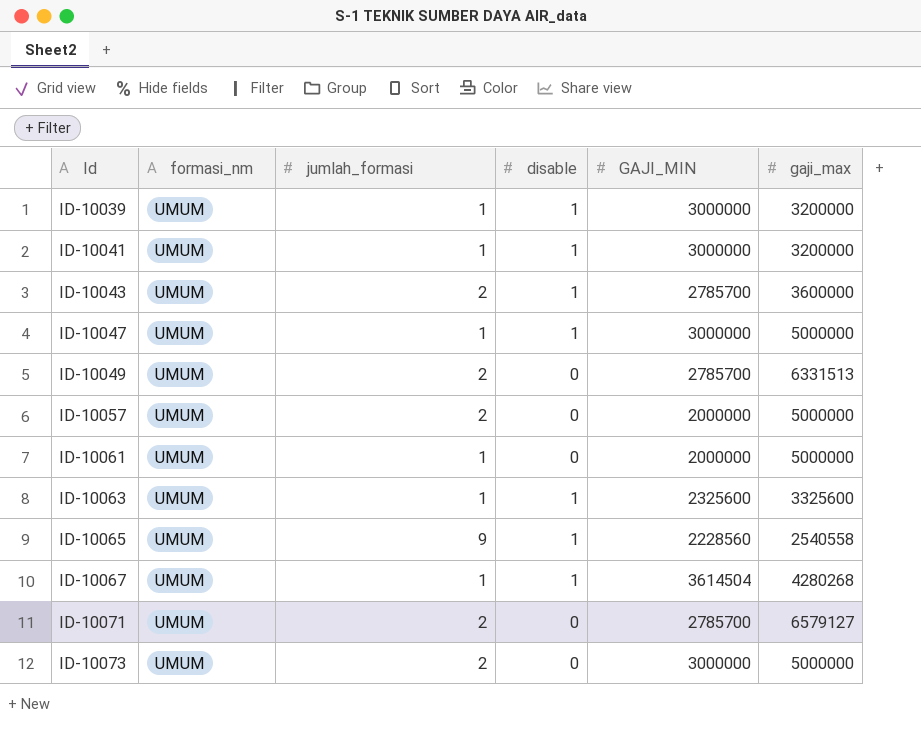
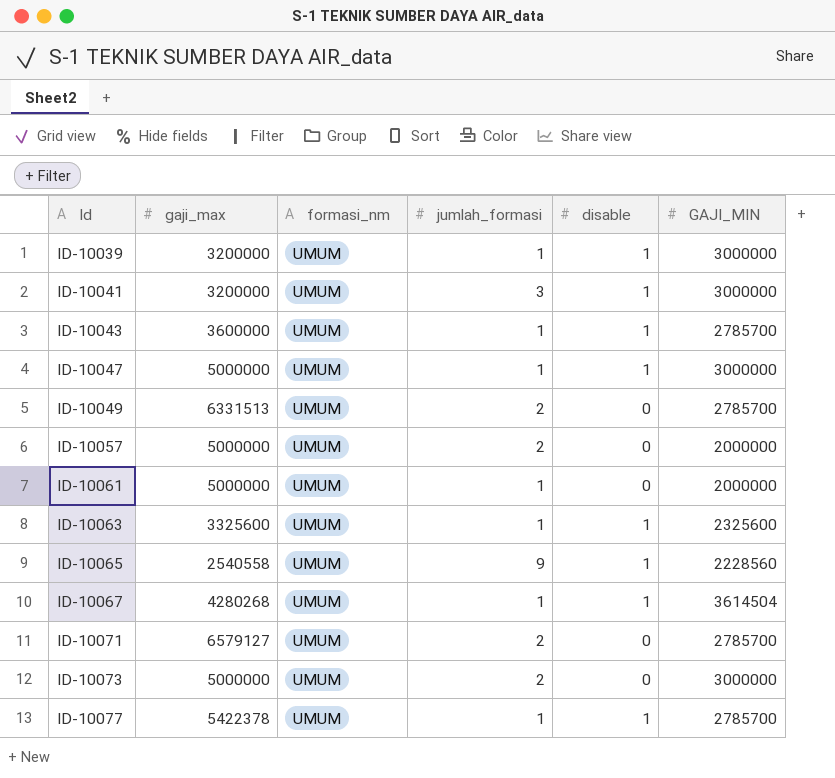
column gaji_max | position: 6 -> 2
ID-10041 | jumlah_formasi: 1 -> 3
ID-10043 | jumlah_formasi: 2 -> 1
row ID-10077: none -> 5422378 | UMUM | 1 | 1 | 2785700

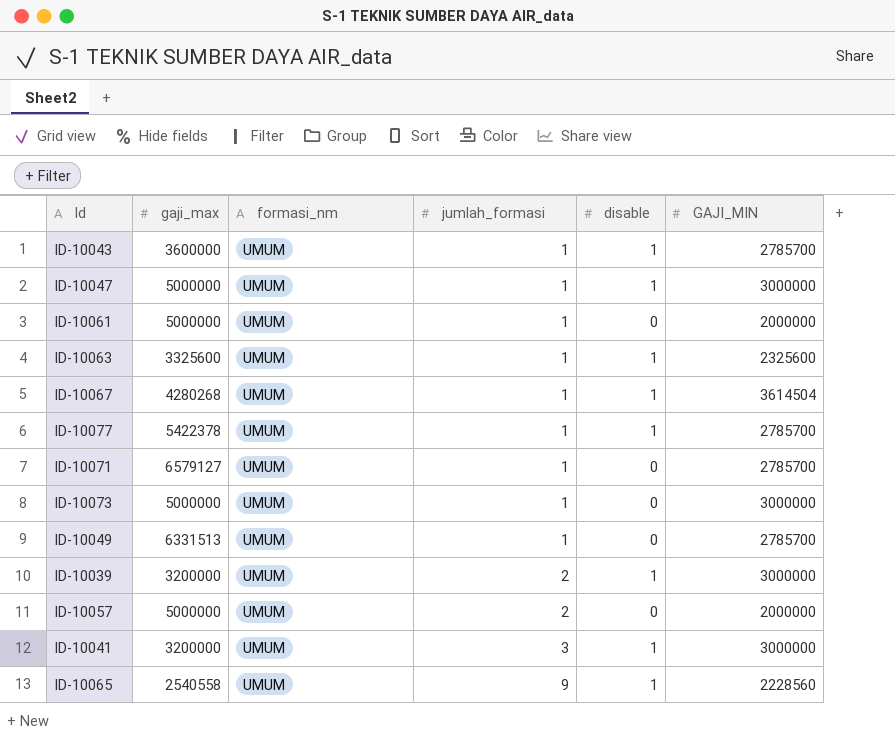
row order: Id ascending -> jumlah_formasi ascending
ID-10071 | jumlah_formasi: 2 -> 1
ID-10073 | jumlah_formasi: 2 -> 1
ID-10049 | jumlah_formasi: 2 -> 1
ID-10039 | jumlah_formasi: 1 -> 2

